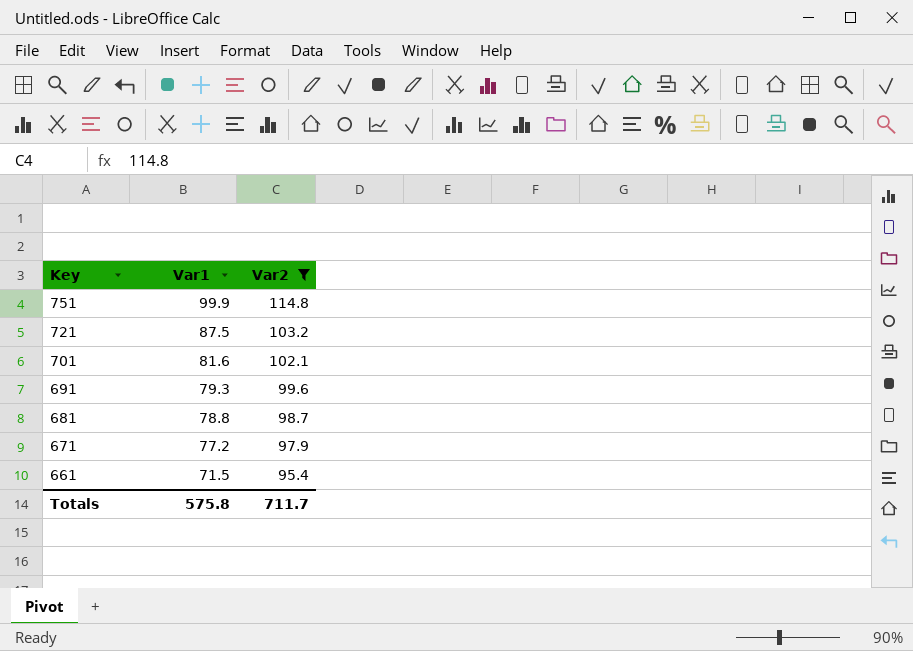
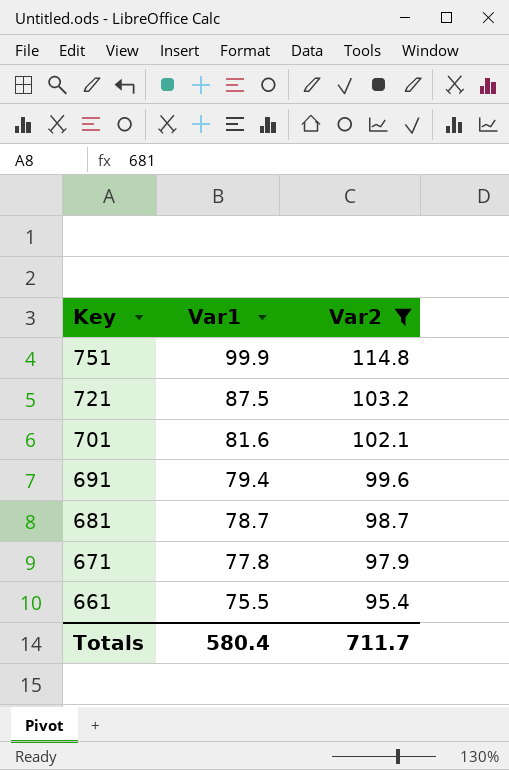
691 | Var1: 79.3 -> 79.4
681 | Var1: 78.8 -> 78.7
671 | Var1: 77.2 -> 77.8
661 | Var1: 71.5 -> 75.5
Totals | Var1: 575.8 -> 580.4

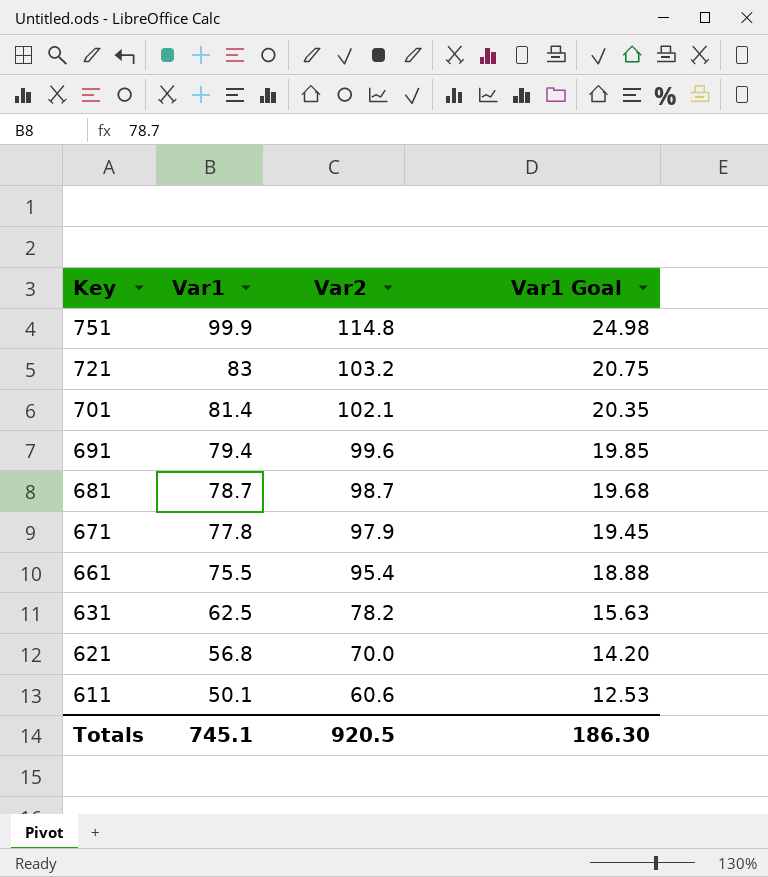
filter: Var2 >= 95.4 -> none
column Var1 Goal | formula: none -> [Var1] * 0.25
721 | Var1: 87.5 -> 83
701 | Var1: 81.6 -> 81.4
Totals | Var1: 580.4 -> 745.1
Totals | Var2: 711.7 -> 920.5

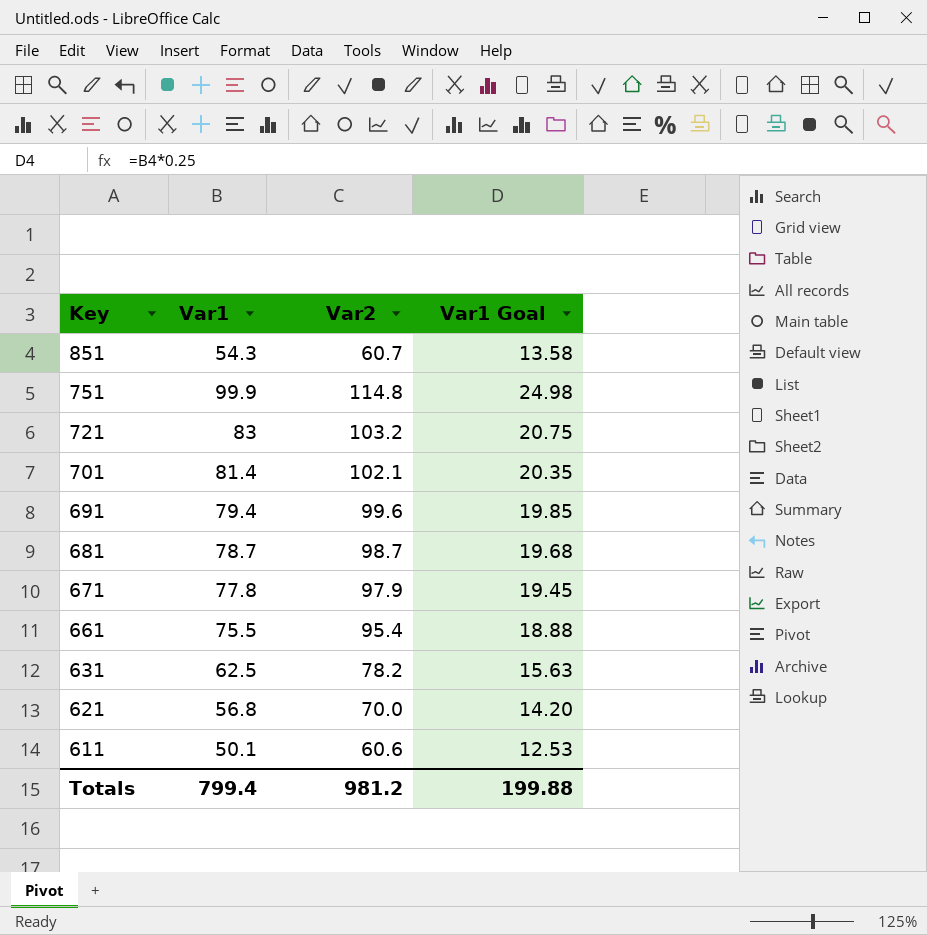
row 851: none -> 54.3 | 60.7 | 13.58
Totals | Var1: 745.1 -> 799.4
Totals | Var2: 920.5 -> 981.2
Totals | Var1 Goal: 186.30 -> 199.88

